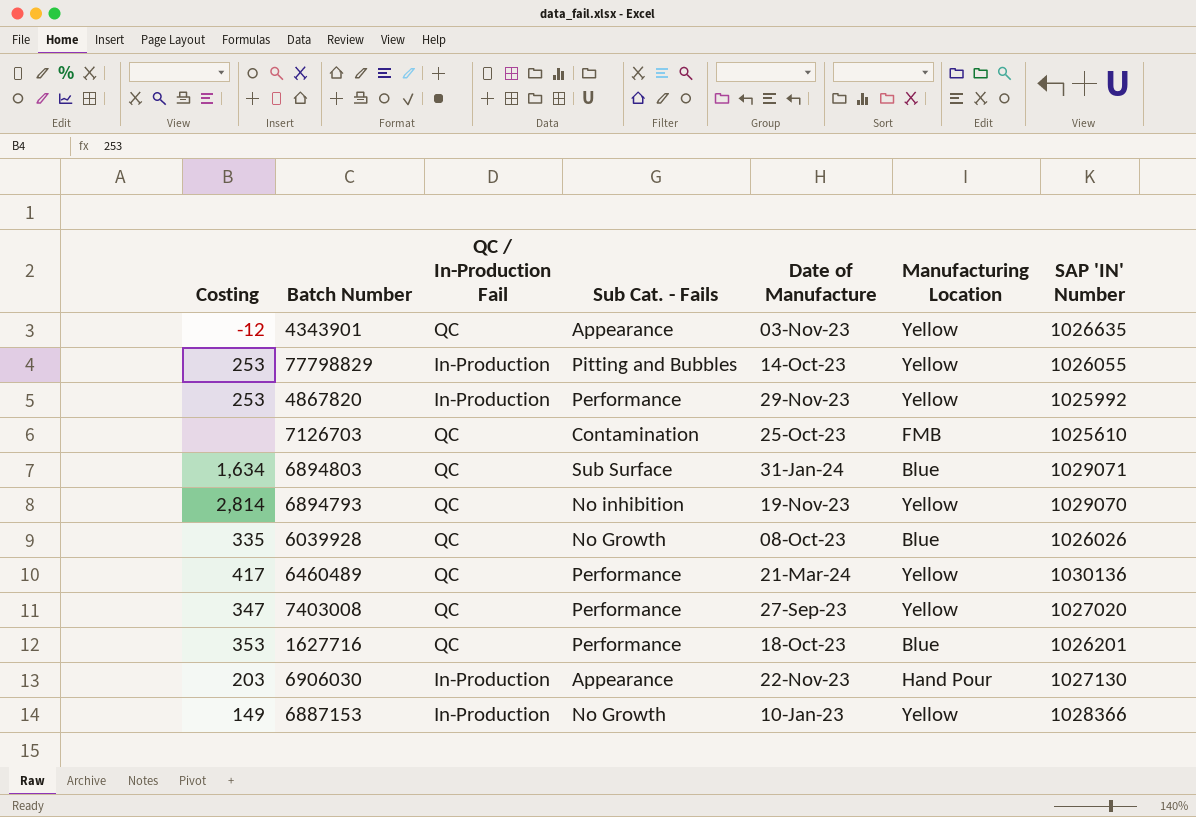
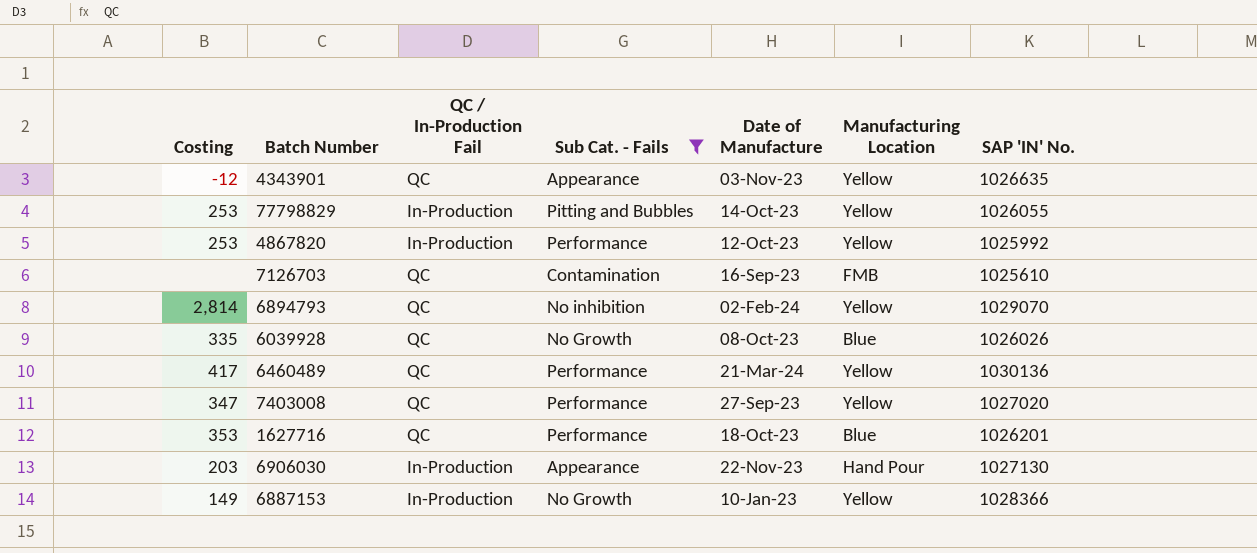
filter: none -> Sub Cat. - Fails != Sub Surface
column name: SAP 'IN' Number -> SAP 'IN' No.
4867820 | Date of Manufacture: 29-Nov-23 -> 12-Oct-23
7126703 | Date of Manufacture: 25-Oct-23 -> 16-Sep-23
6894793 | Date of Manufacture: 19-Nov-23 -> 02-Feb-24

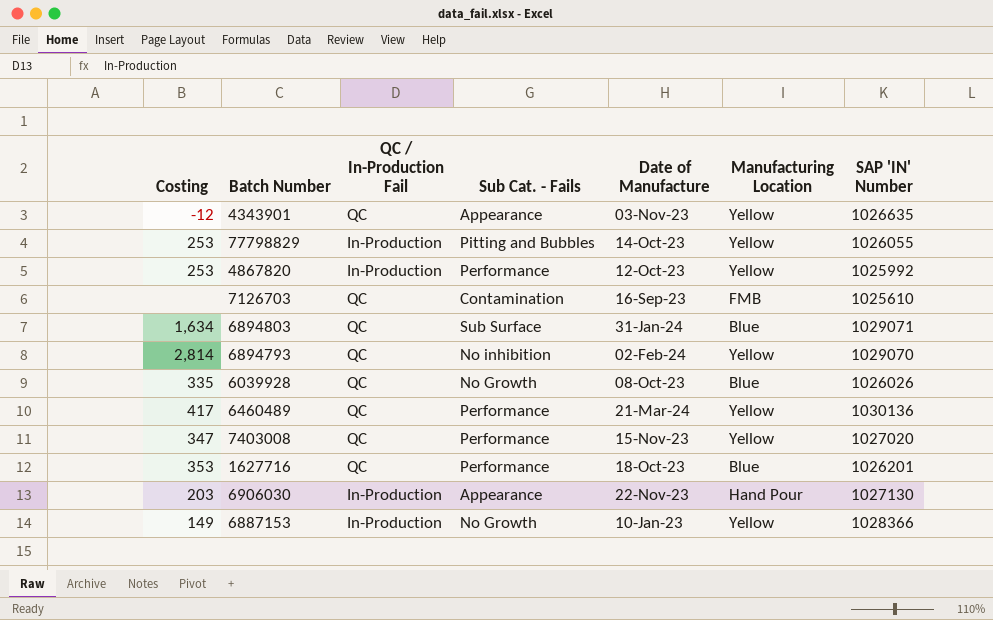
filter: Sub Cat. - Fails != Sub Surface -> none
column name: SAP 'IN' No. -> SAP 'IN' Number
7403008 | Date of Manufacture: 27-Sep-23 -> 15-Nov-23

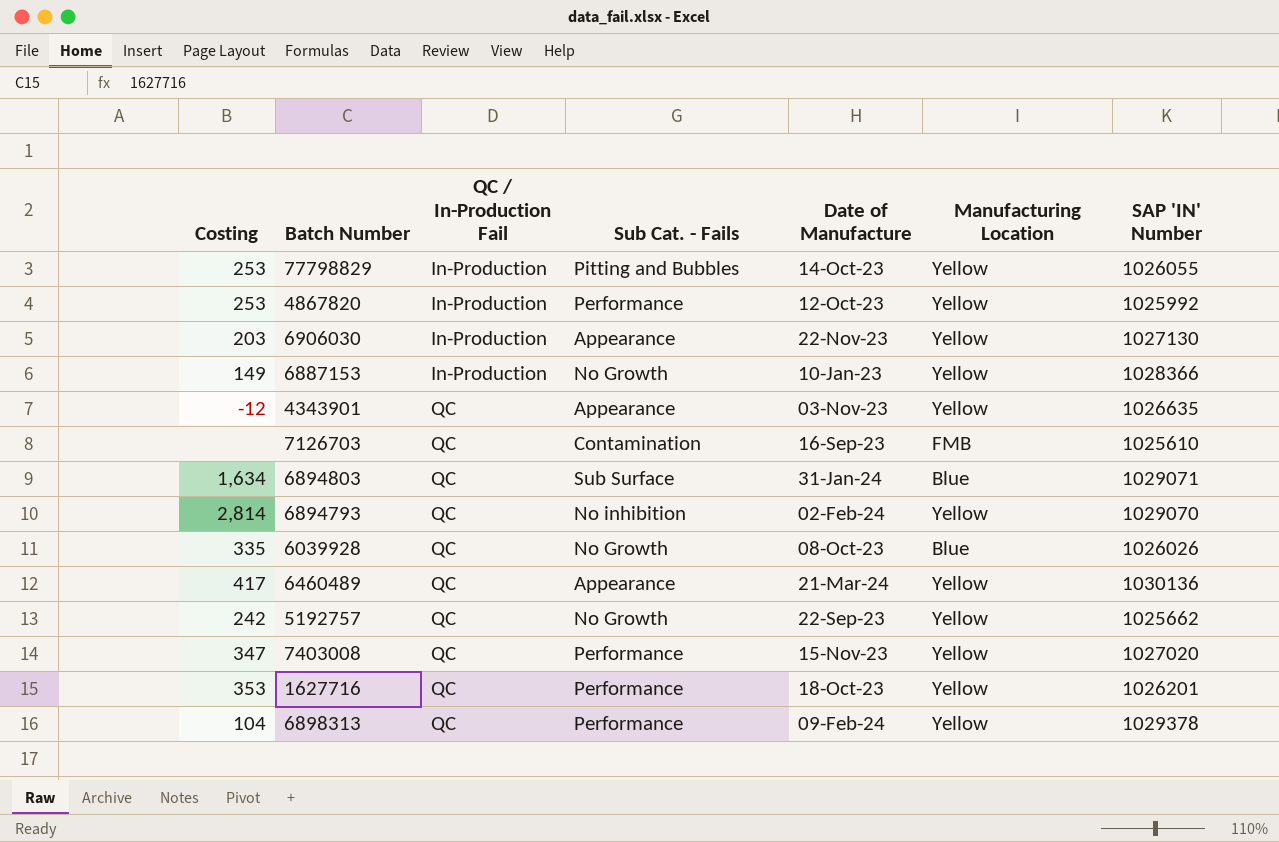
row order: none -> QC / In-Production Fail ascending
6906030 | Manufacturing Location: Hand Pour -> Yellow
6460489 | Sub Cat. - Fails: Performance -> Appearance
row 5192757: none -> 242 | QC | No Growth | 22-Sep-23 | Yellow | 1025662
1627716 | Manufacturing Location: Blue -> Yellow
row 6898313: none -> 104 | QC | Performance | 09-Feb-24 | Yellow | 1029378

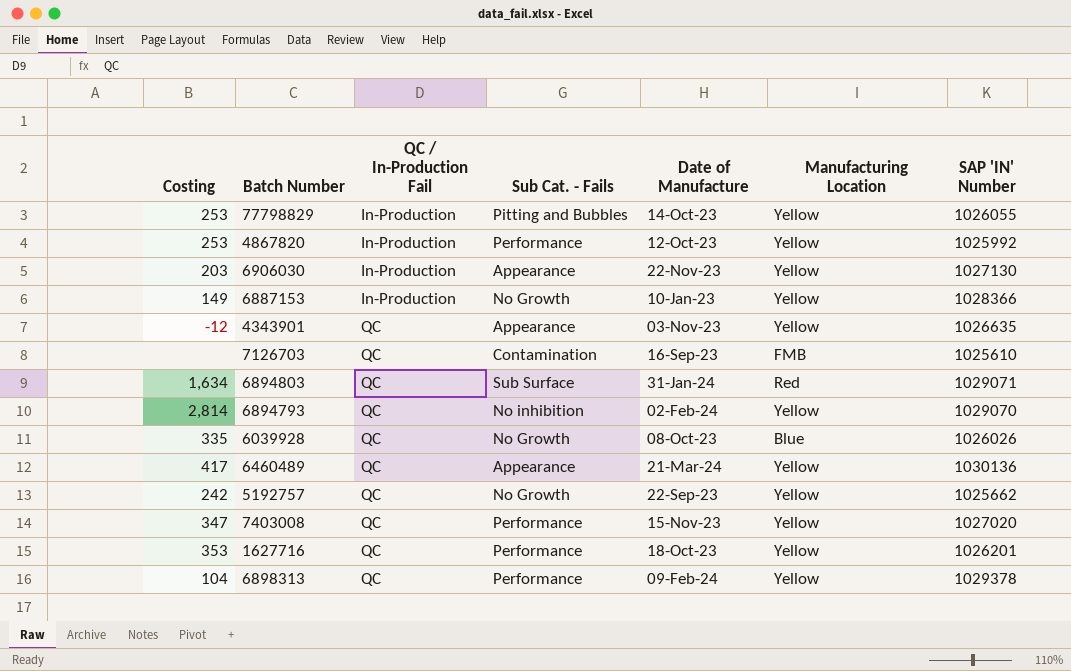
6894803 | Manufacturing Location: Blue -> Red

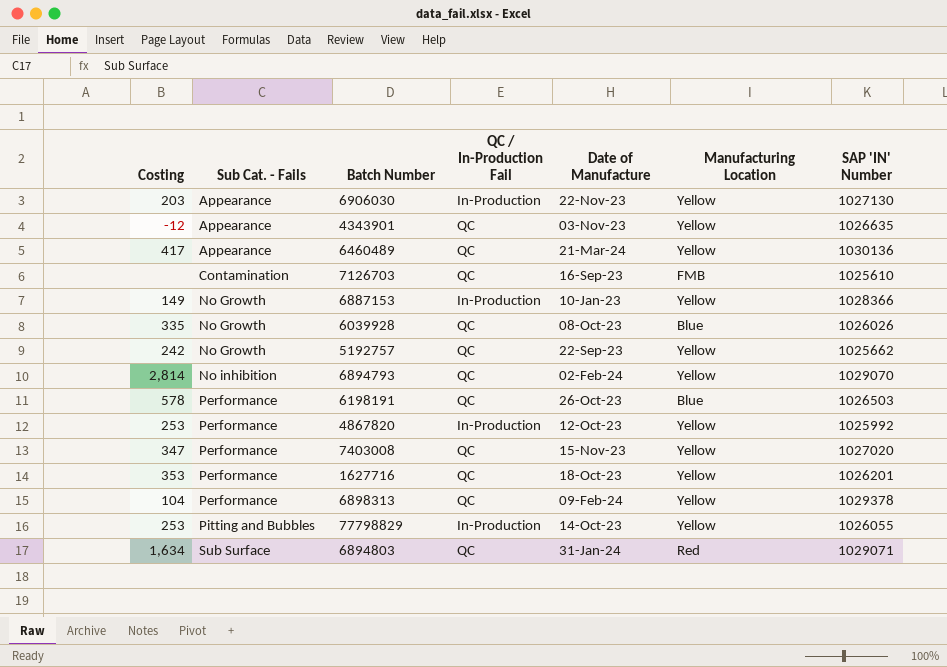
row order: QC / In-Production Fail ascending -> Sub Cat. - Fails ascending
column Sub Cat. - Fails | position: 4 -> 2
row 6198191: none -> 578 | Performance | QC | 26-Oct-23 | Blue | 1026503

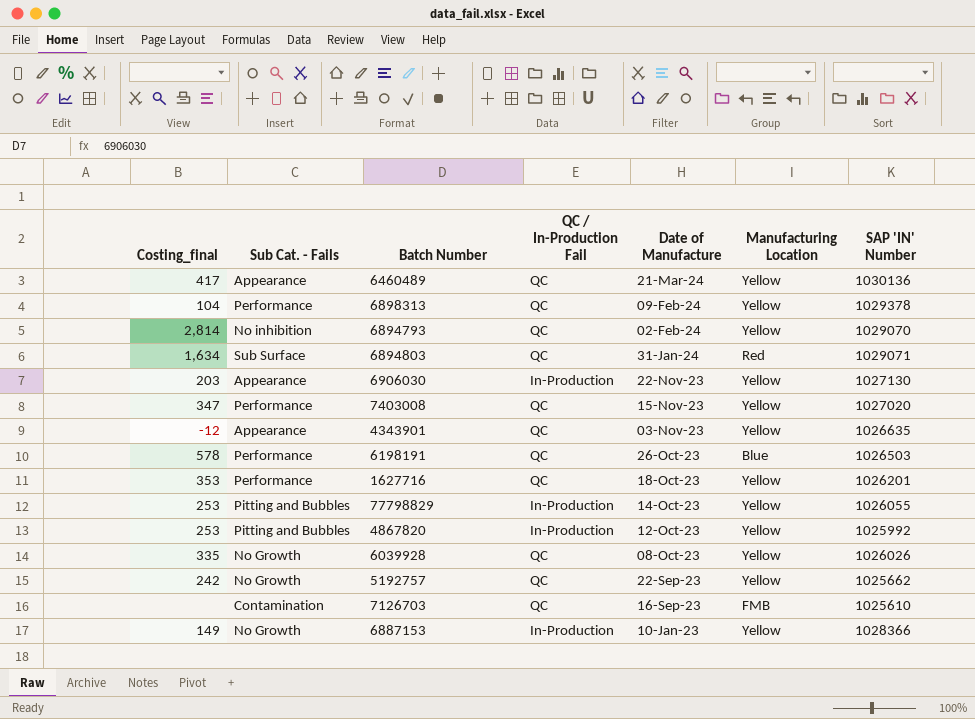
row order: Sub Cat. - Fails ascending -> Date of Manufacture descending
column name: Costing -> Costing_final
4867820 | Sub Cat. - Fails: Performance -> Pitting and Bubbles
6039928 | Manufacturing Location: Blue -> Yellow

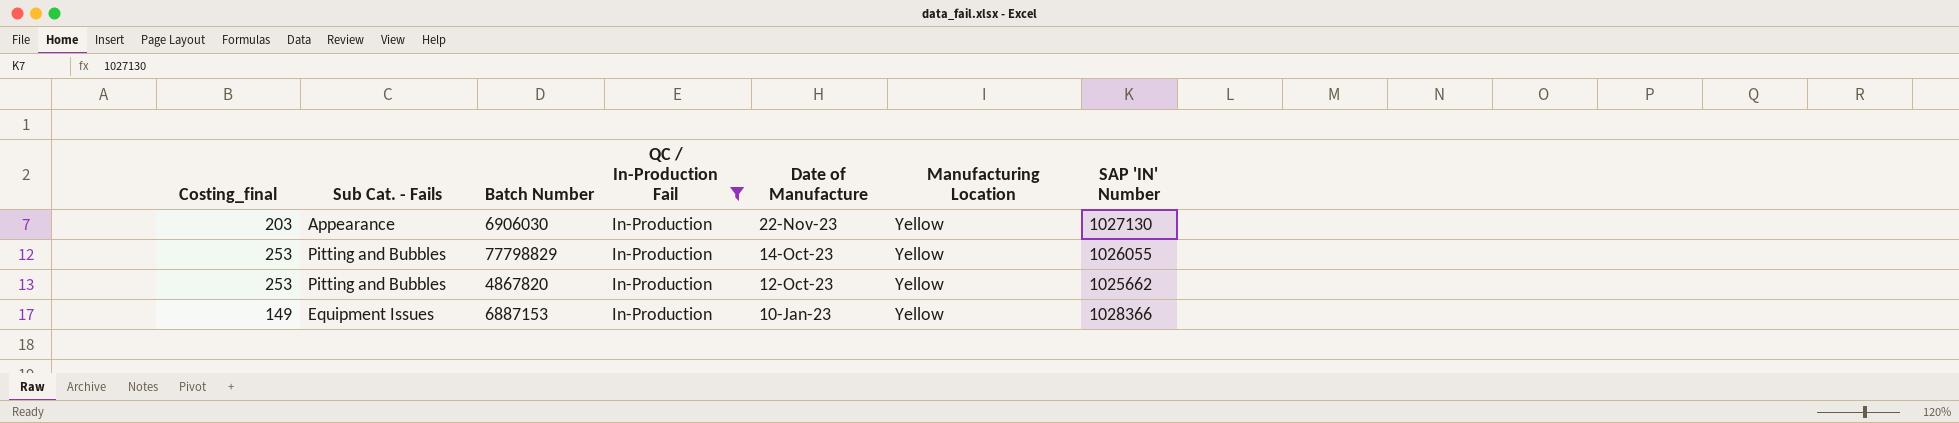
filter: none -> QC / In-Production Fail = In-Production
4867820 | SAP 'IN' Number: 1025992 -> 1025662
6887153 | Sub Cat. - Fails: No Growth -> Equipment Issues

